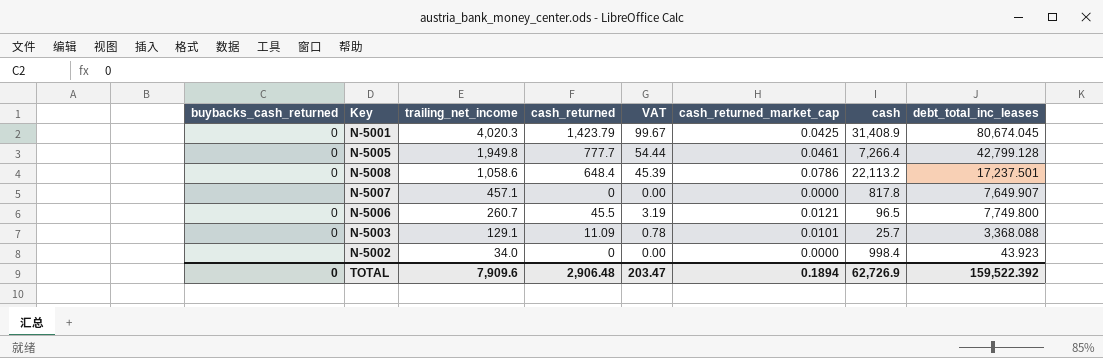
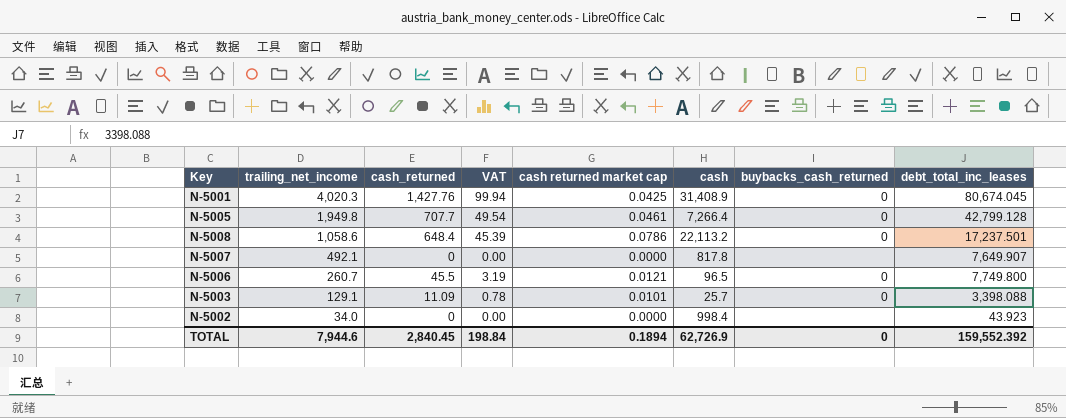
column name: cash_returned_market_cap -> cash returned market cap
column buybacks_cash_returned | position: 1 -> 7
N-5001 | cash_returned: 1,423.79 -> 1,427.76
N-5001 | VAT: 99.67 -> 99.94
N-5005 | cash_returned: 777.7 -> 707.7
N-5005 | VAT: 54.44 -> 49.54
N-5007 | trailing_net_income: 457.1 -> 492.1
N-5003 | debt_total_inc_leases: 3,368.088 -> 3,398.088
TOTAL | trailing_net_income: 7,909.6 -> 7,944.6
TOTAL | cash_returned: 2,906.48 -> 2,840.45
TOTAL | VAT: 203.47 -> 198.84
TOTAL | debt_total_inc_leases: 159,522.392 -> 159,552.392

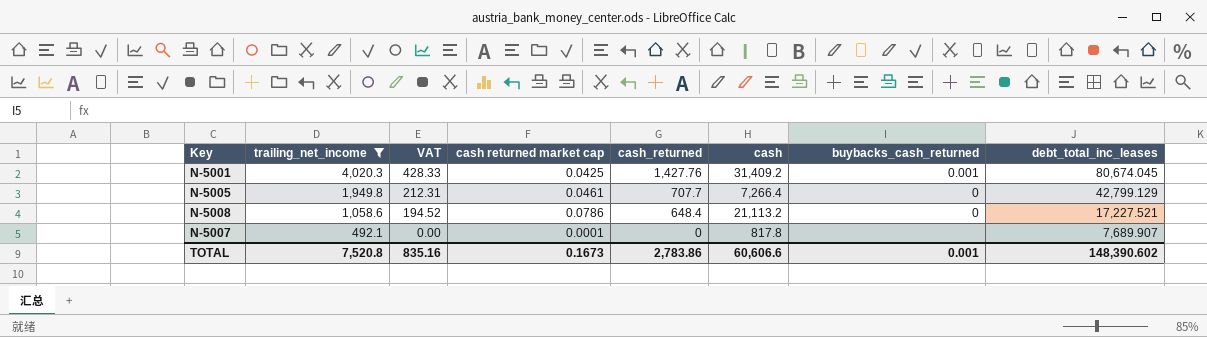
filter: none -> trailing_net_income >= 492.1
column VAT | formula: [cash_returned] * 0.07 -> [cash_returned] * 0.3
column cash_returned | position: 3 -> 5
N-5001 | cash: 31,408.9 -> 31,409.2
N-5001 | buybacks_cash_returned: 0 -> 0.001
N-5005 | debt_total_inc_leases: 42,799.128 -> 42,799.129
N-5008 | cash: 22,113.2 -> 21,113.2
N-5008 | debt_total_inc_leases: 17,237.501 -> 17,227.521
N-5007 | cash returned market cap: 0.0000 -> 0.0001
N-5007 | debt_total_inc_leases: 7,649.907 -> 7,689.907
TOTAL | trailing_net_income: 7,944.6 -> 7,520.8
TOTAL | VAT: 198.84 -> 835.16
TOTAL | cash returned market cap: 0.1894 -> 0.1673
TOTAL | cash_returned: 2,840.45 -> 2,783.86
TOTAL | cash: 62,726.9 -> 60,606.6
TOTAL | buybacks_cash_returned: 0 -> 0.001
TOTAL | debt_total_inc_leases: 159,552.392 -> 148,390.602

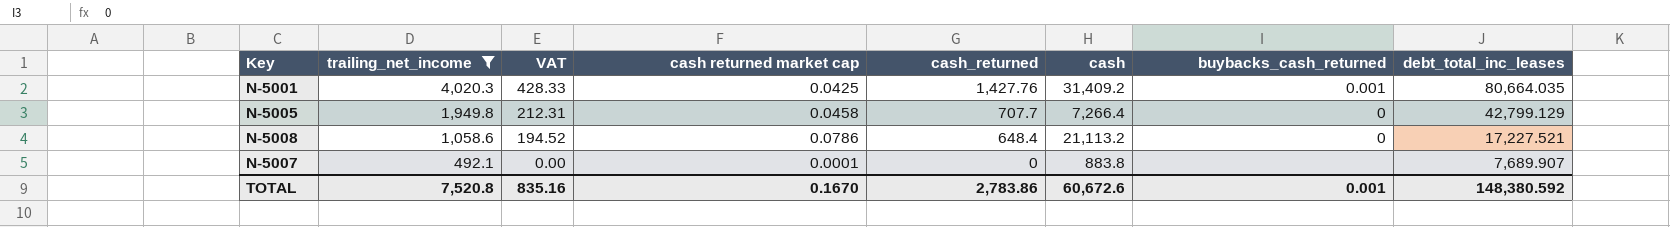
N-5001 | debt_total_inc_leases: 80,674.045 -> 80,664.035
N-5005 | cash returned market cap: 0.0461 -> 0.0458
N-5007 | cash: 817.8 -> 883.8
TOTAL | cash returned market cap: 0.1673 -> 0.1670
TOTAL | cash: 60,606.6 -> 60,672.6
TOTAL | debt_total_inc_leases: 148,390.602 -> 148,380.592

